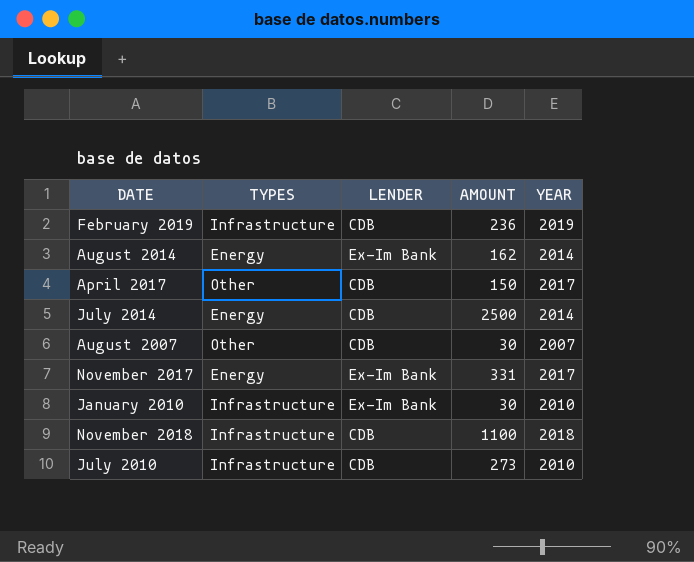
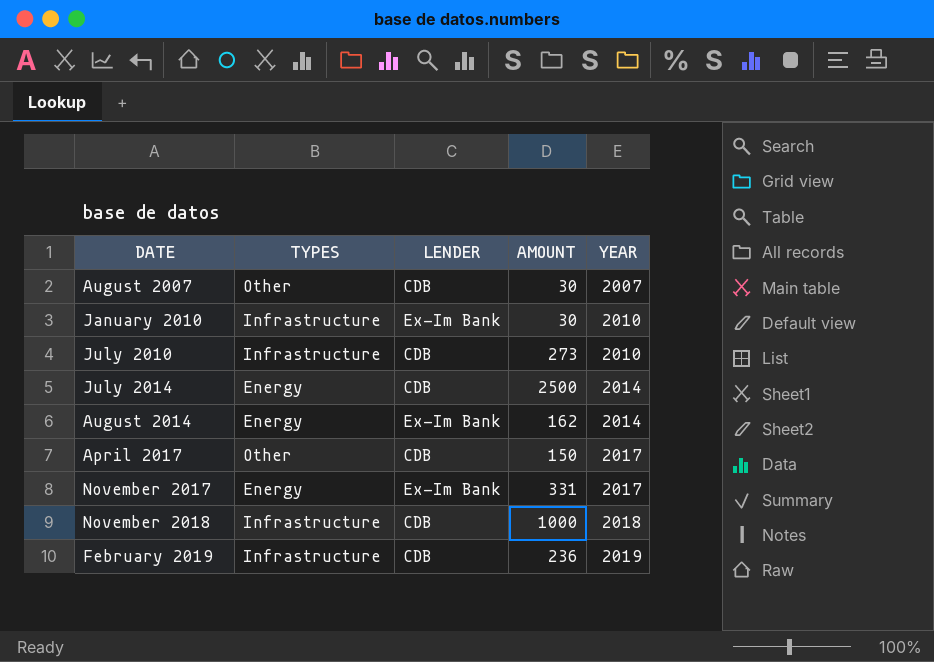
row order: none -> DATE ascending
November 2018 | AMOUNT: 1100 -> 1000

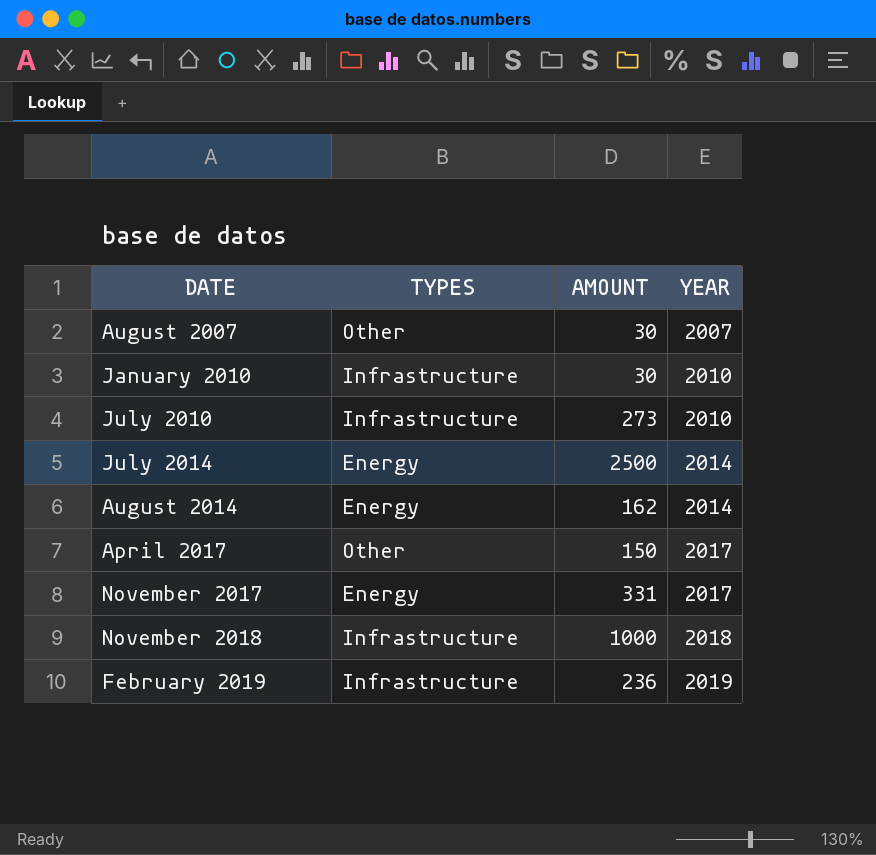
column LENDER | position: 3 -> none

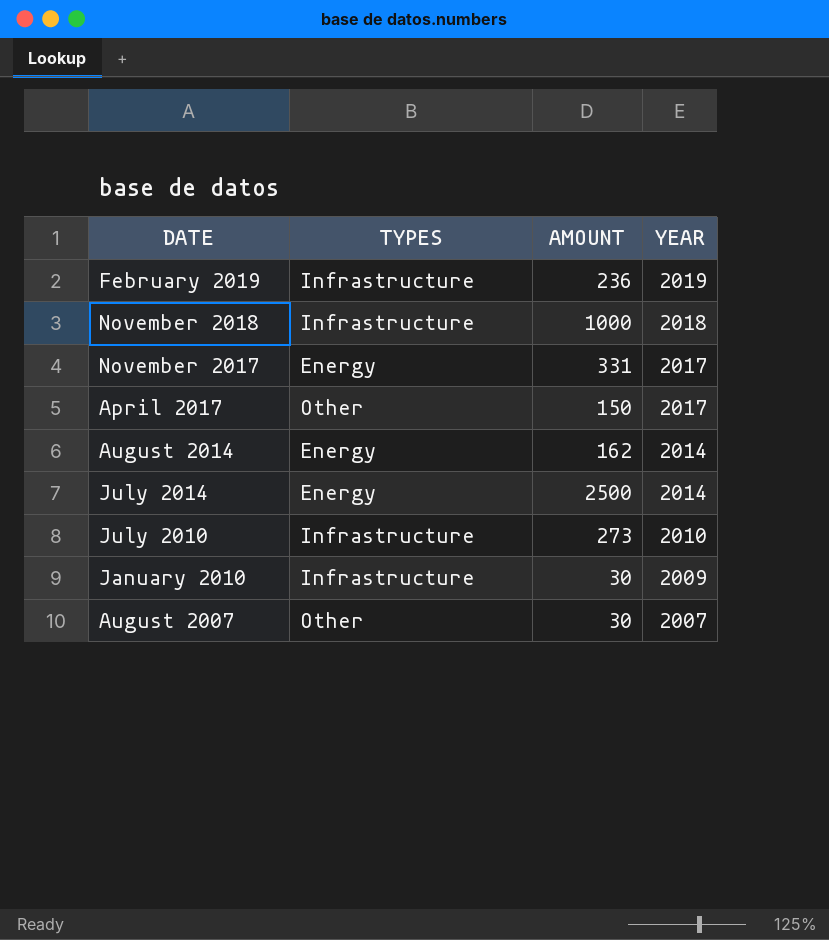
row order: DATE ascending -> DATE descending
January 2010 | YEAR: 2010 -> 2009

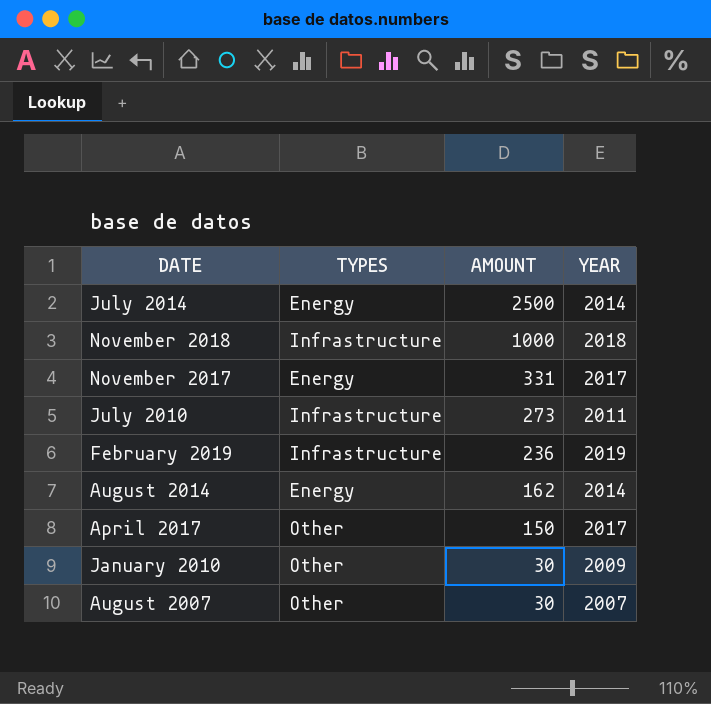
row order: DATE descending -> AMOUNT descending
July 2010 | YEAR: 2010 -> 2011
January 2010 | TYPES: Infrastructure -> Other

